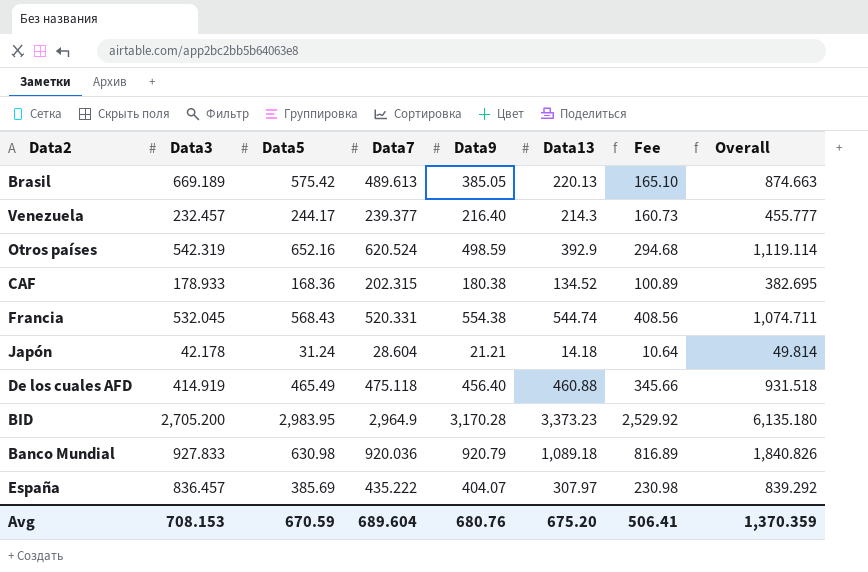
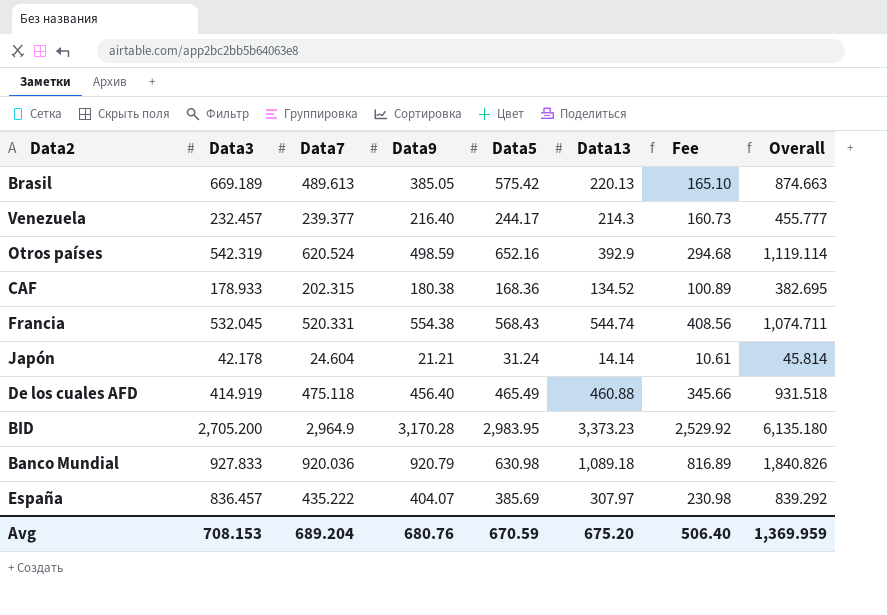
column Data5 | position: 3 -> 5
Japón | Data7: 28.604 -> 24.604
Japón | Data13: 14.18 -> 14.14
Japón | Fee: 10.64 -> 10.61
Japón | Overall: 49.814 -> 45.814
Avg | Data7: 689.604 -> 689.204
Avg | Fee: 506.41 -> 506.40
Avg | Overall: 1,370.359 -> 1,369.959

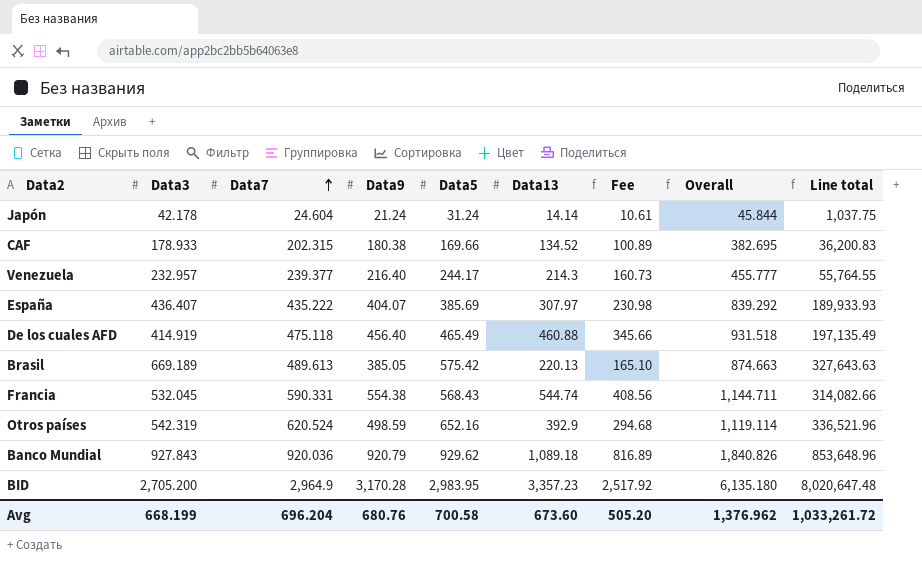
row order: none -> Data7 ascending
column Line total | formula: none -> [Data3] * [Data7]
Japón | Data9: 21.21 -> 21.24
Japón | Overall: 45.814 -> 45.844
CAF | Data5: 168.36 -> 169.66
Venezuela | Data3: 232.457 -> 232.957
España | Data3: 836.457 -> 436.407
Francia | Data7: 520.331 -> 590.331
Francia | Overall: 1,074.711 -> 1,144.711
Banco Mundial | Data3: 927.833 -> 927.843
Banco Mundial | Data5: 630.98 -> 929.62
BID | Data13: 3,373.23 -> 3,357.23
BID | Fee: 2,529.92 -> 2,517.92
Avg | Data3: 708.153 -> 668.199
Avg | Data7: 689.204 -> 696.204
Avg | Data5: 670.59 -> 700.58
Avg | Data13: 675.20 -> 673.60
Avg | Fee: 506.40 -> 505.20
Avg | Overall: 1,369.959 -> 1,376.962

